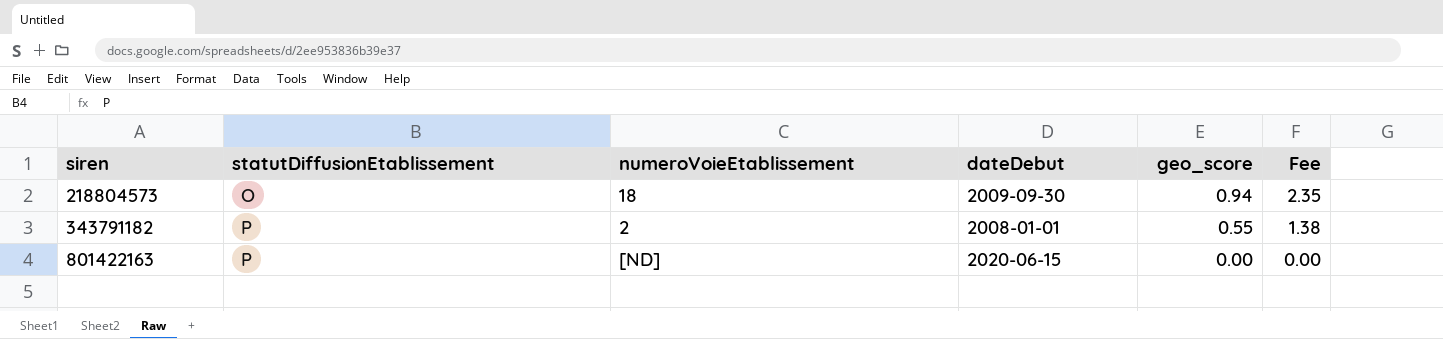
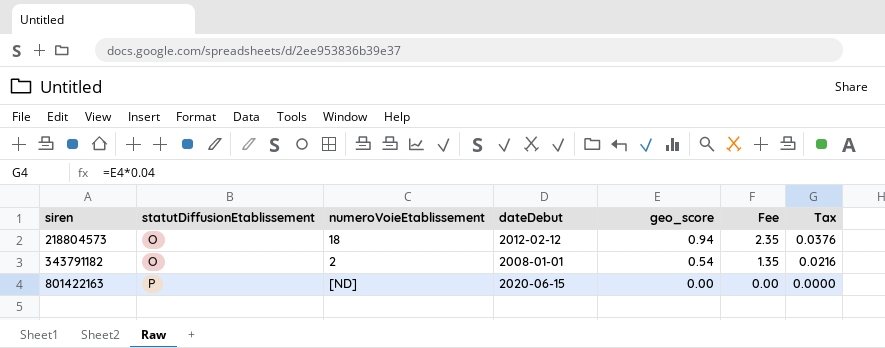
column Tax | formula: none -> [geo_score] * 0.04
218804573 | dateDebut: 2009-09-30 -> 2012-02-12
343791182 | statutDiffusionEtablissement: P -> O
343791182 | geo_score: 0.55 -> 0.54
343791182 | Fee: 1.38 -> 1.35

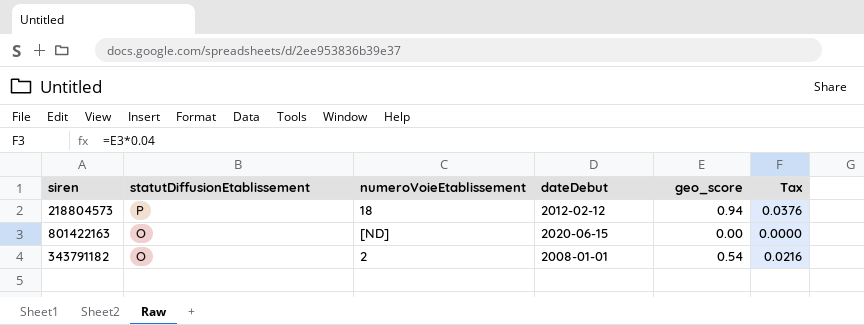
row order: siren ascending -> statutDiffusionEtablissement descending
column Fee | formula: [geo_score] * 2.5 -> none
218804573 | statutDiffusionEtablissement: O -> P
801422163 | statutDiffusionEtablissement: P -> O

